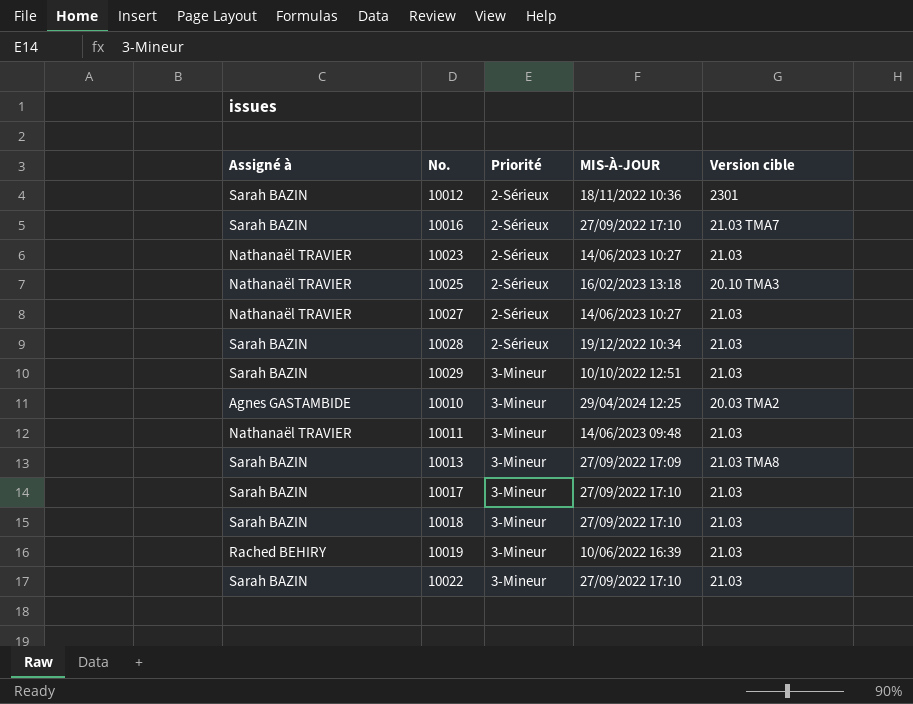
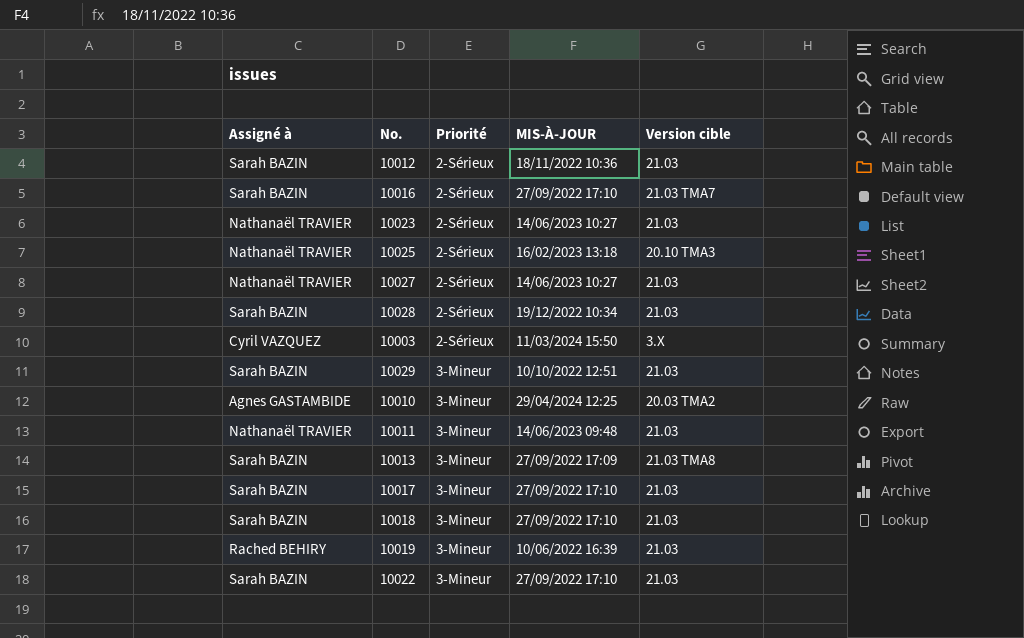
10012 | Version cible: 2301 -> 21.03
row 10003: none -> Cyril VAZQUEZ | 2-Sérieux | 11/03/2024 15:50 | 3.X

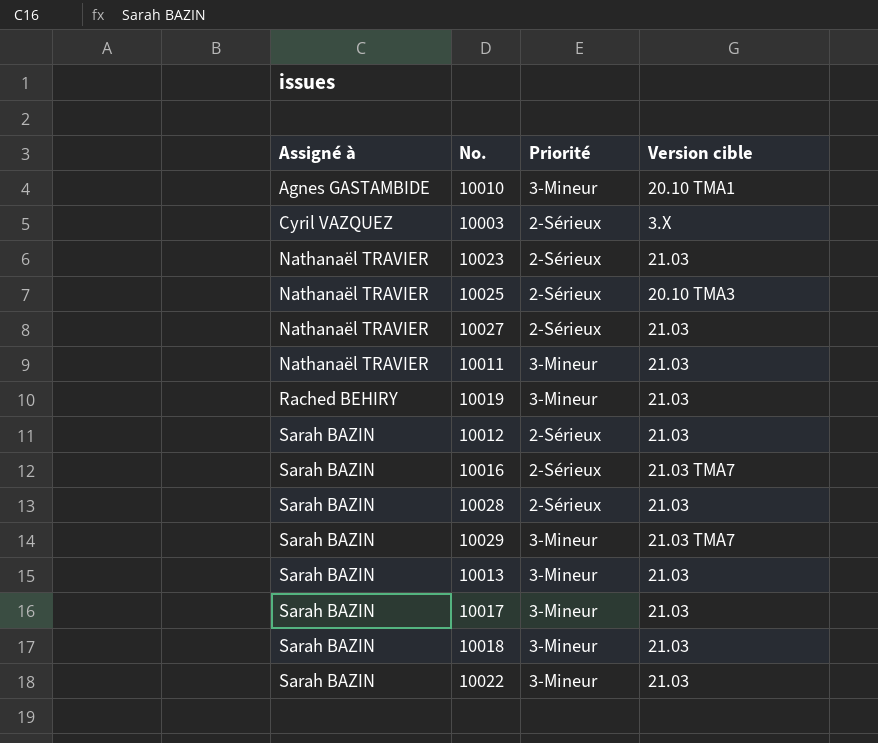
row order: Priorité ascending -> Assigné à ascending
column MIS-À-JOUR | position: 4 -> none
10010 | Version cible: 20.03 TMA2 -> 20.10 TMA1
10029 | Version cible: 21.03 -> 21.03 TMA7
10013 | Version cible: 21.03 TMA8 -> 21.03

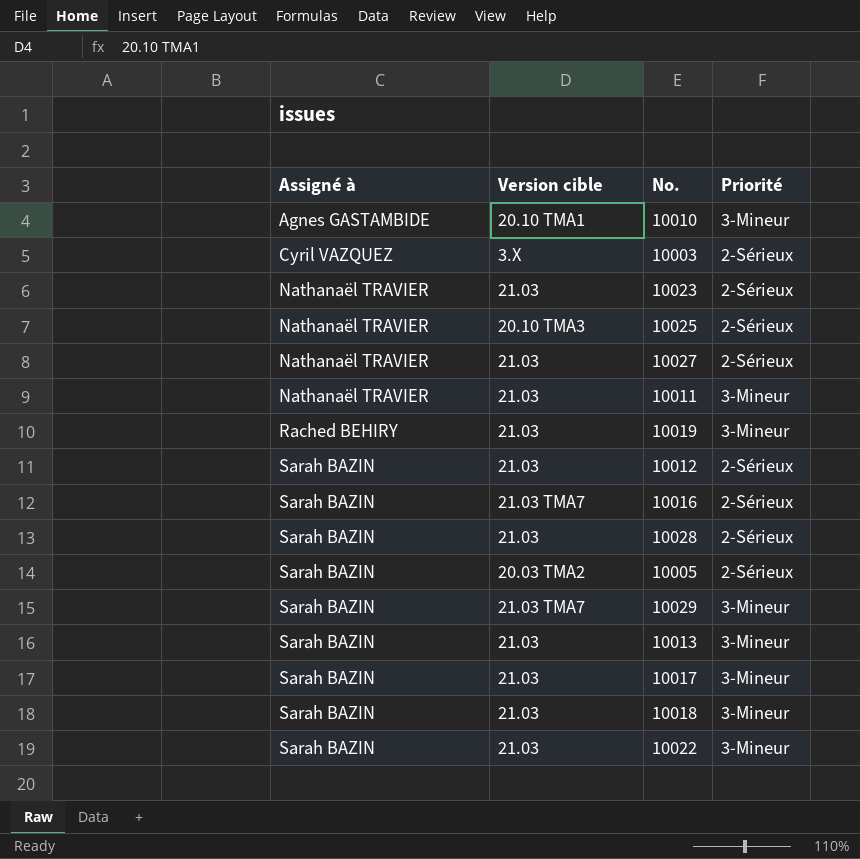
column Version cible | position: 4 -> 2
row 10005: none -> Sarah BAZIN | 20.03 TMA2 | 2-Sérieux

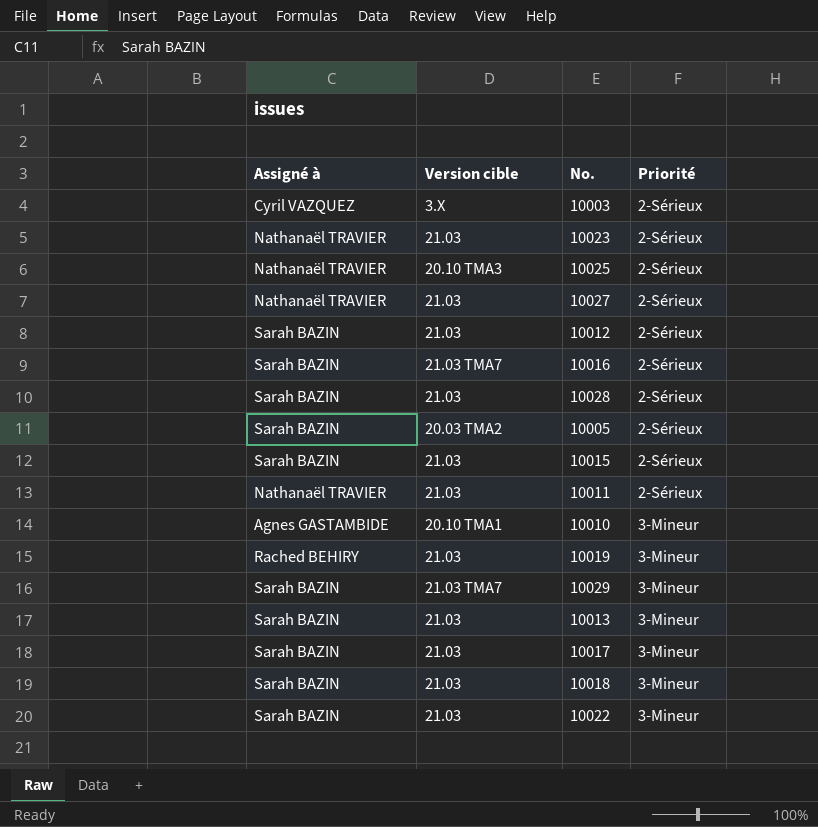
row order: Assigné à ascending -> Priorité ascending
row 10015: none -> Sarah BAZIN | 21.03 | 2-Sérieux
10011 | Priorité: 3-Mineur -> 2-Sérieux

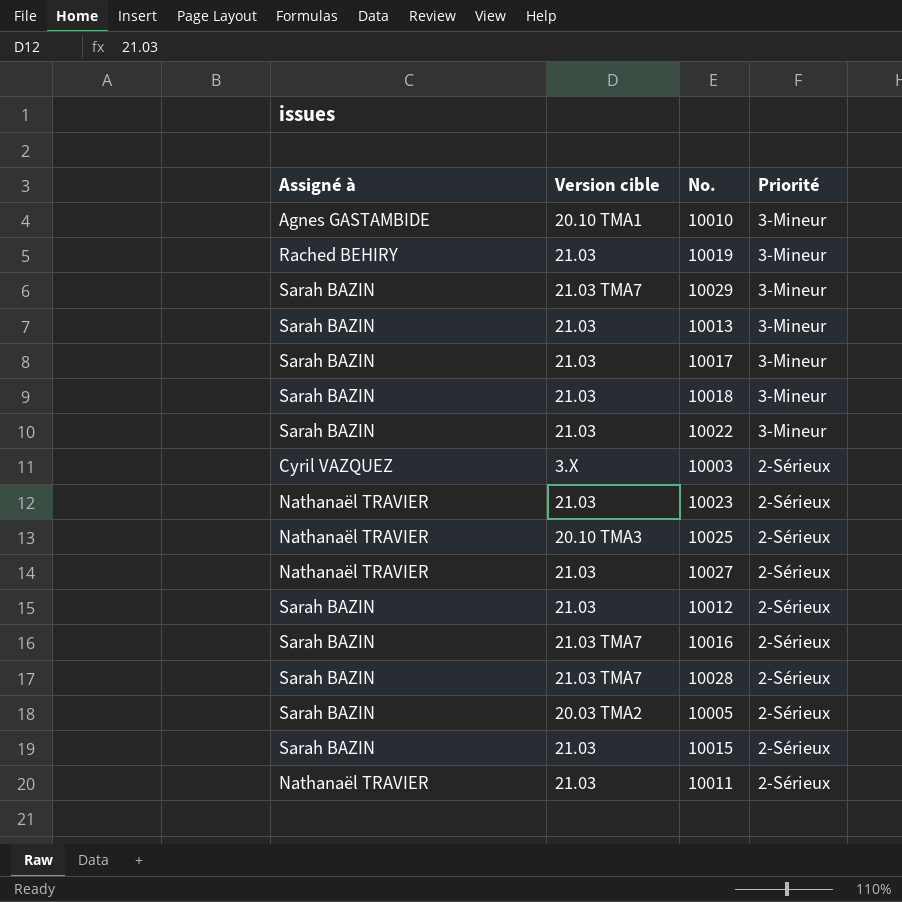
row order: Priorité ascending -> Priorité descending
10028 | Version cible: 21.03 -> 21.03 TMA7

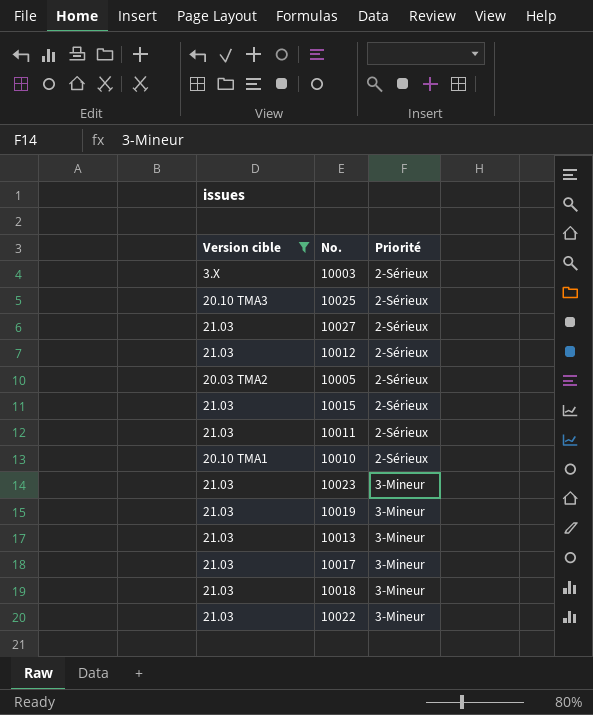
filter: none -> Version cible != 21.03 TMA7
row order: Priorité descending -> Priorité ascending
column Assigné à | position: 1 -> none
10010 | Priorité: 3-Mineur -> 2-Sérieux
10023 | Priorité: 2-Sérieux -> 3-Mineur

